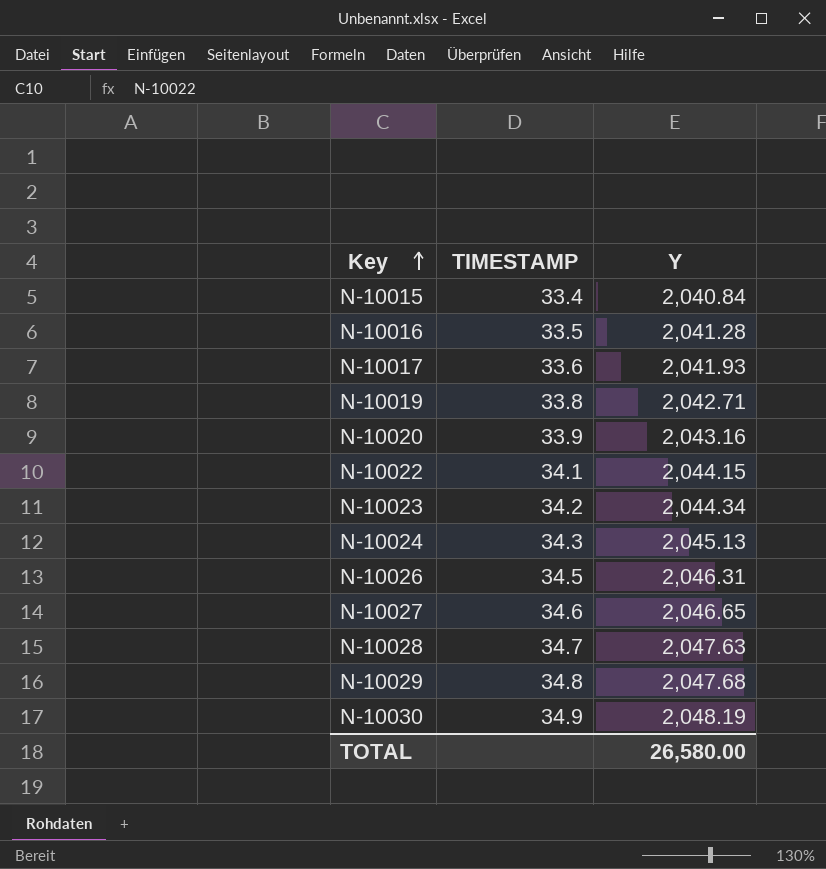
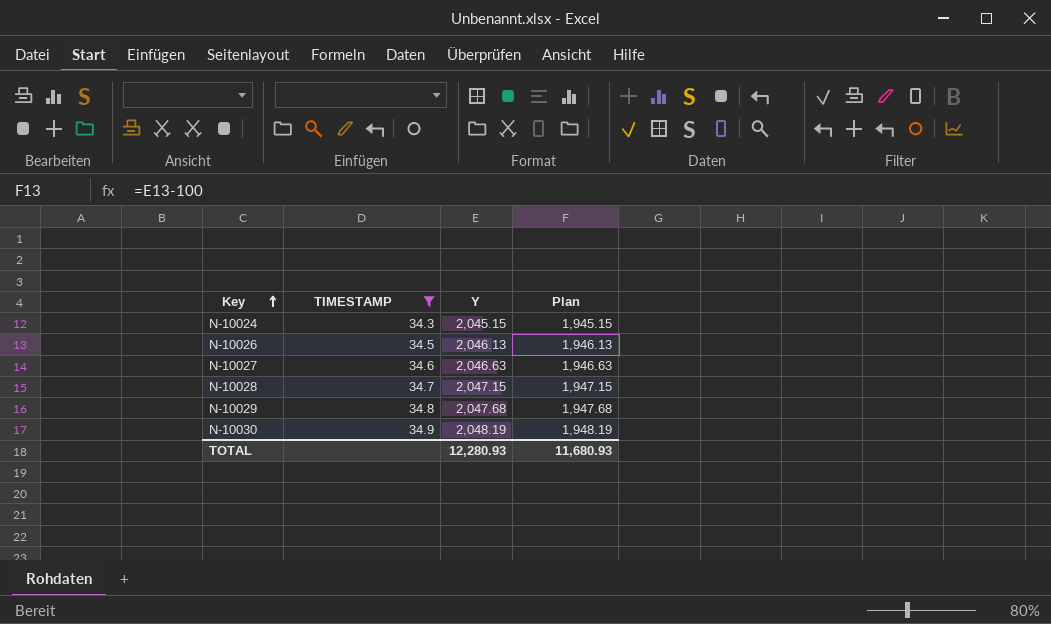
filter: none -> TIMESTAMP >= 34.3
column Plan | formula: none -> [Y] - 100
N-10024 | Y: 2,045.13 -> 2,045.15
N-10026 | Y: 2,046.31 -> 2,046.13
N-10027 | Y: 2,046.65 -> 2,046.63
N-10028 | Y: 2,047.63 -> 2,047.15
TOTAL | Y: 26,580.00 -> 12,280.93

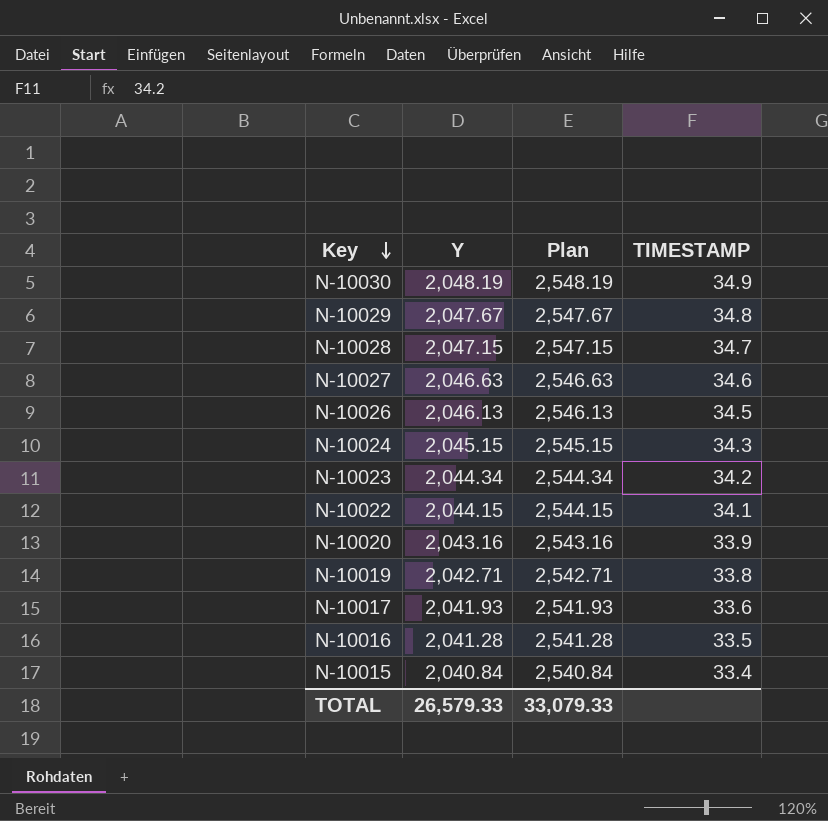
filter: TIMESTAMP >= 34.3 -> none
row order: Key ascending -> Key descending
column Plan | formula: [Y] - 100 -> [Y] + 500
column TIMESTAMP | position: 2 -> 4
N-10029 | Y: 2,047.68 -> 2,047.67
TOTAL | Y: 12,280.93 -> 26,579.33
TOTAL | Plan: 11,680.93 -> 33,079.33

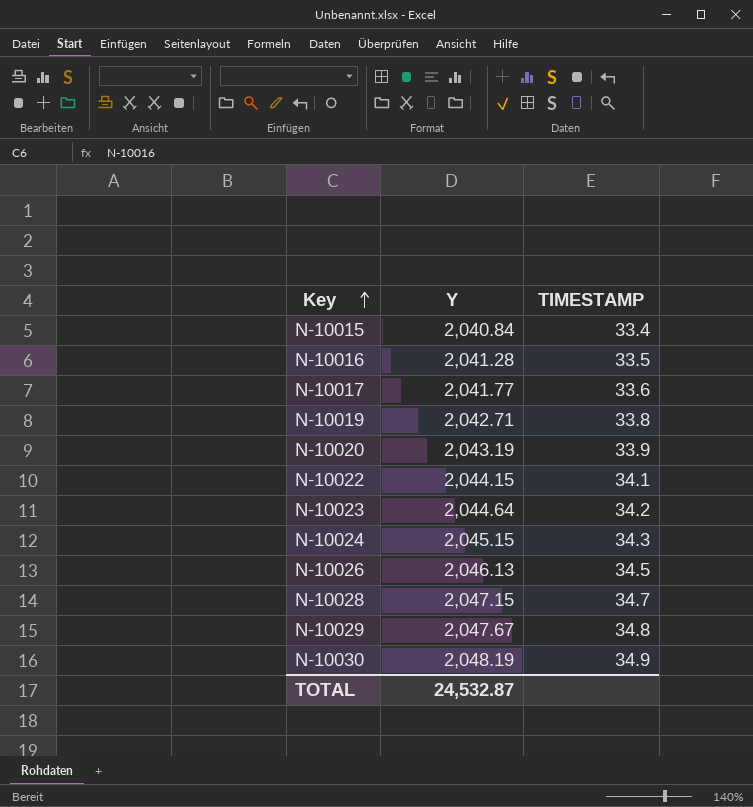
row order: Key descending -> Key ascending
column Plan | formula: [Y] + 500 -> none
row N-10027: 2,046.63 | 2,546.63 | 34.6 -> none
N-10017 | Y: 2,041.93 -> 2,041.77
N-10020 | Y: 2,043.16 -> 2,043.19
N-10023 | Y: 2,044.34 -> 2,044.64
TOTAL | Y: 26,579.33 -> 24,532.87

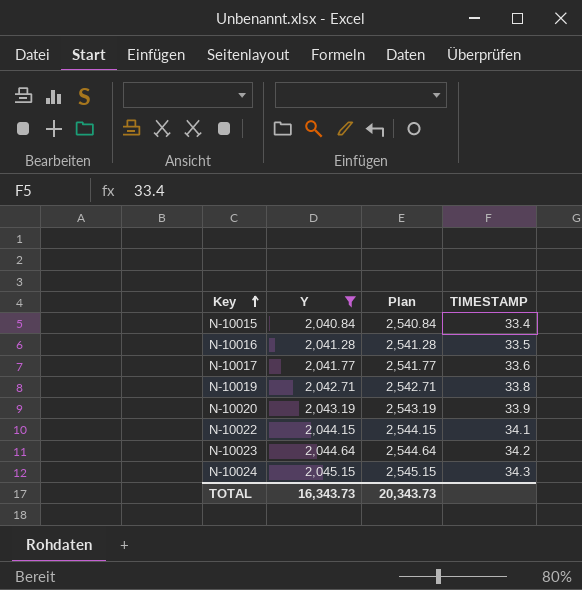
filter: none -> Y <= 2,045.15
column Plan | formula: none -> [Y] + 500
TOTAL | Y: 24,532.87 -> 16,343.73

